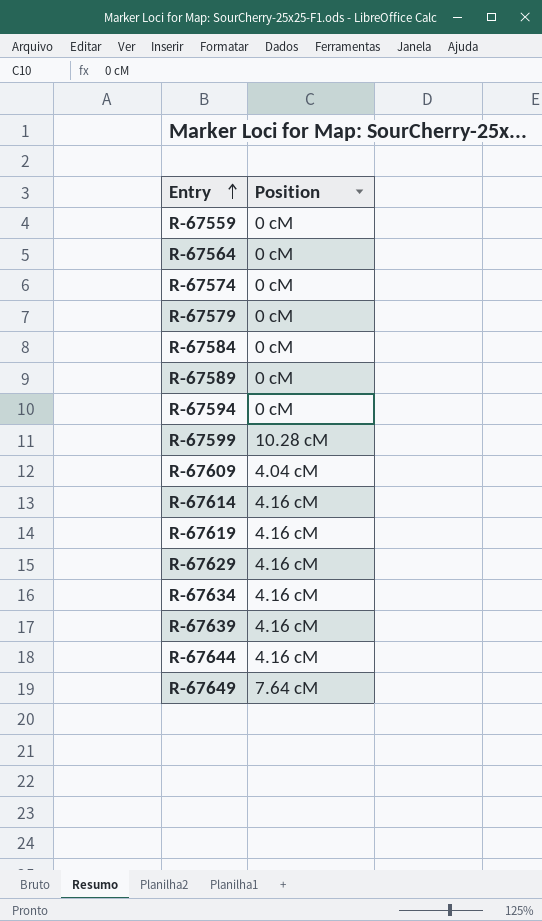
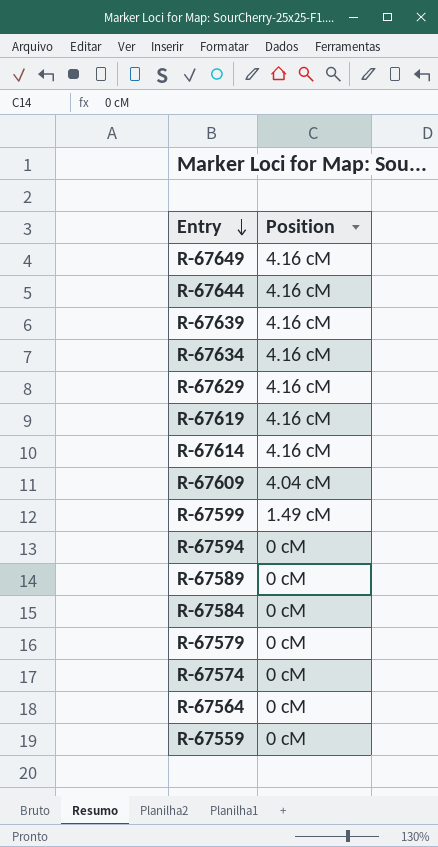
row order: Entry ascending -> Entry descending
R-67649 | Position: 7.64 cM -> 4.16 cM
R-67599 | Position: 10.28 cM -> 1.49 cM

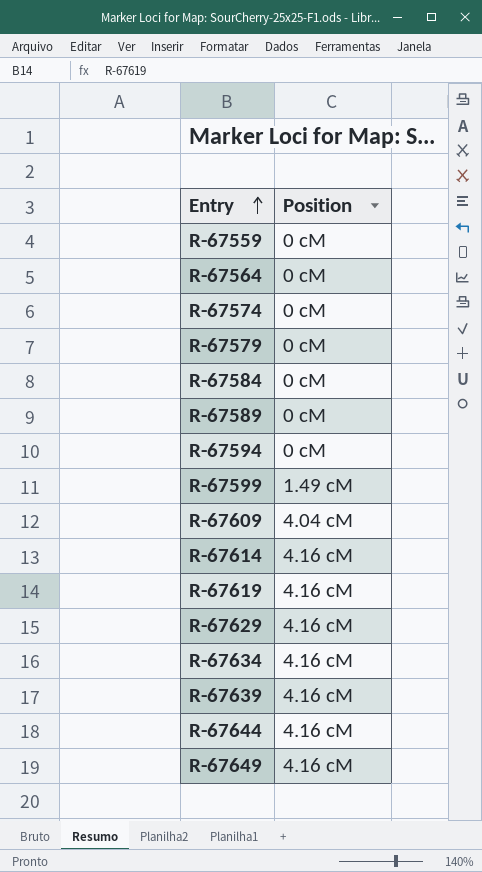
row order: Entry descending -> Entry ascending

